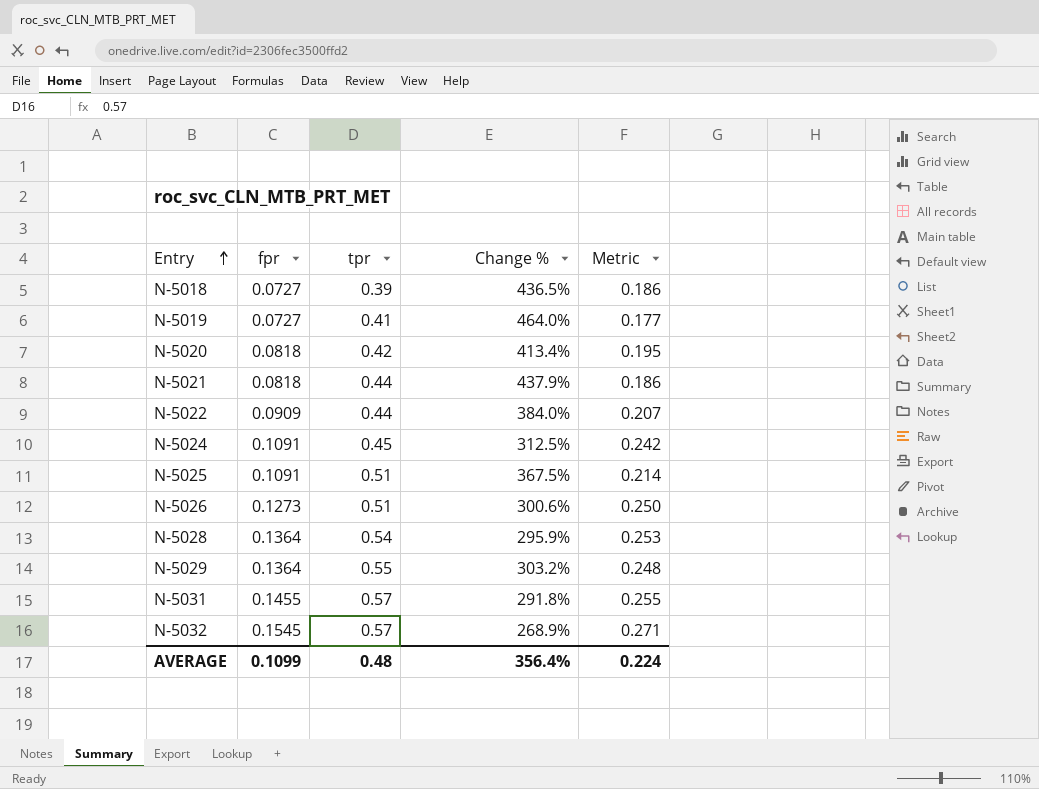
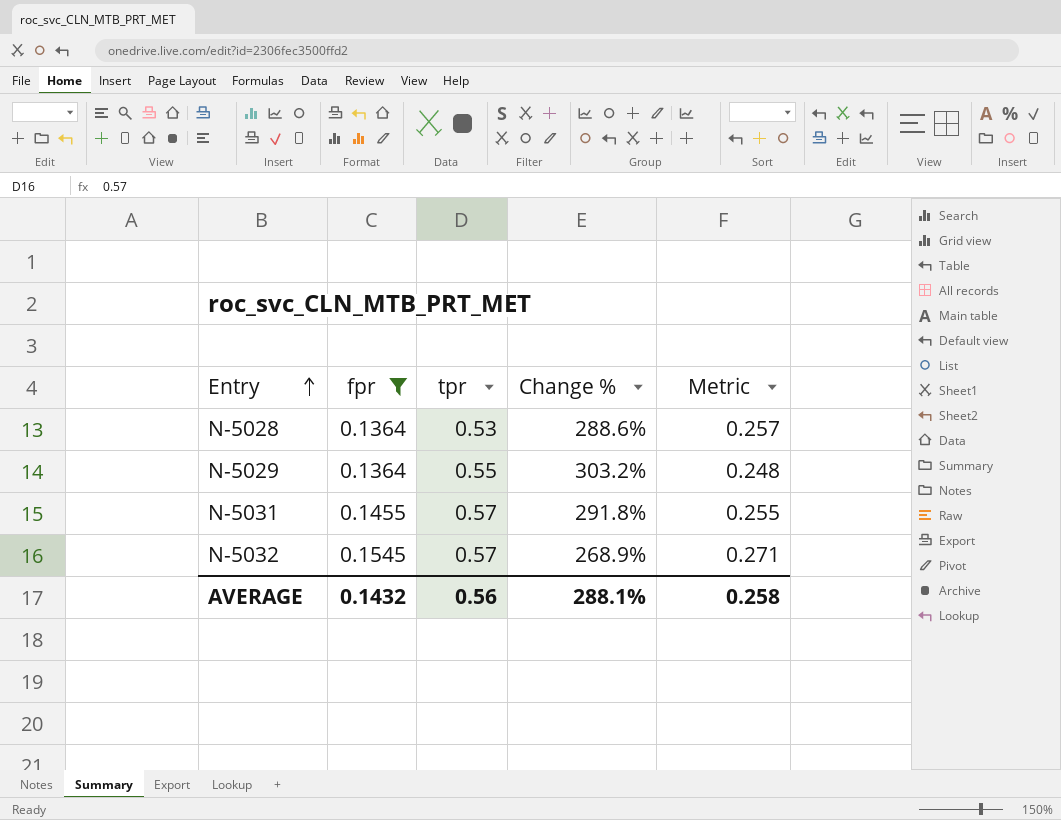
filter: none -> fpr >= 0.1364
N-5028 | tpr: 0.54 -> 0.53
N-5028 | Change %: 295.9% -> 288.6%
N-5028 | Metric: 0.253 -> 0.257
AVERAGE | fpr: 0.1099 -> 0.1432
AVERAGE | tpr: 0.48 -> 0.56
AVERAGE | Change %: 356.4% -> 288.1%
AVERAGE | Metric: 0.224 -> 0.258

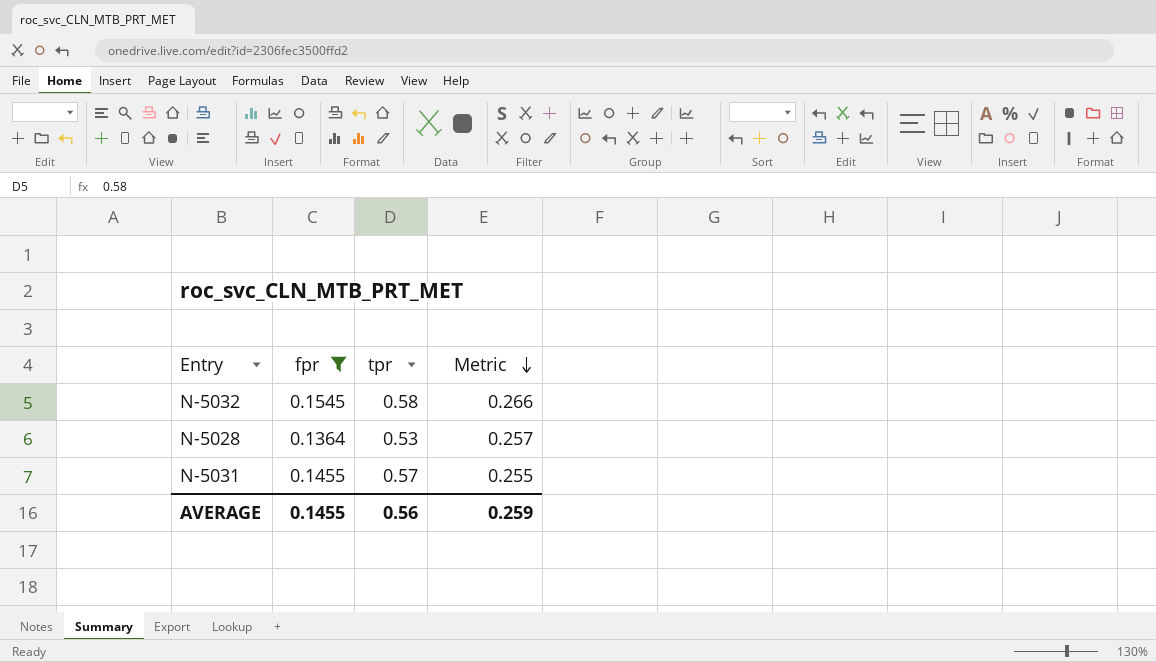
row order: Entry ascending -> Metric descending
column Change % | formula: ([tpr] - [fpr]) / [fpr] -> none
row N-5029: 0.1364 | 0.55 | 303.2% | 0.248 -> none
N-5032 | tpr: 0.57 -> 0.58
N-5032 | Metric: 0.271 -> 0.266
AVERAGE | fpr: 0.1432 -> 0.1455
AVERAGE | Metric: 0.258 -> 0.259

